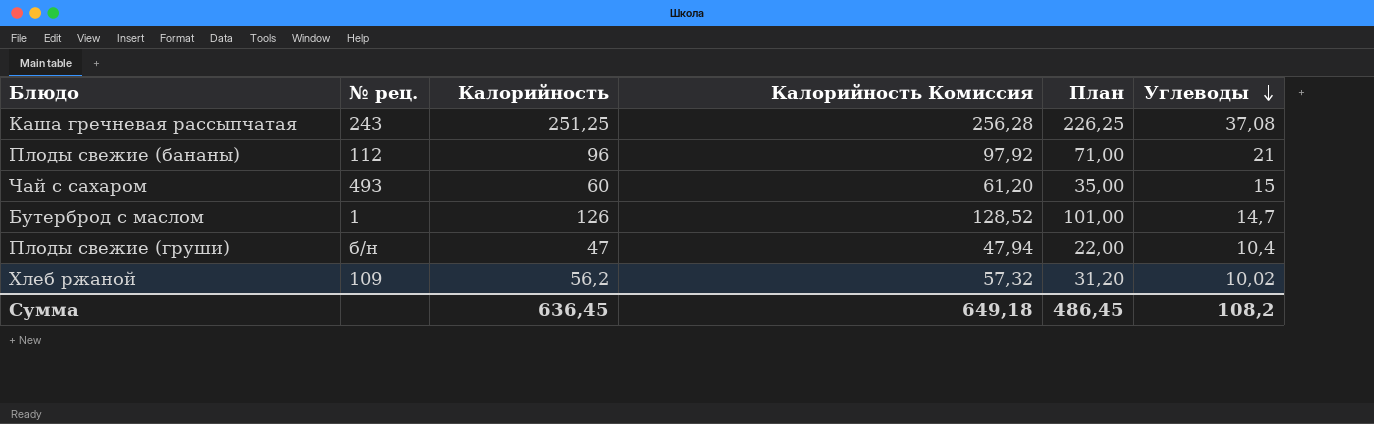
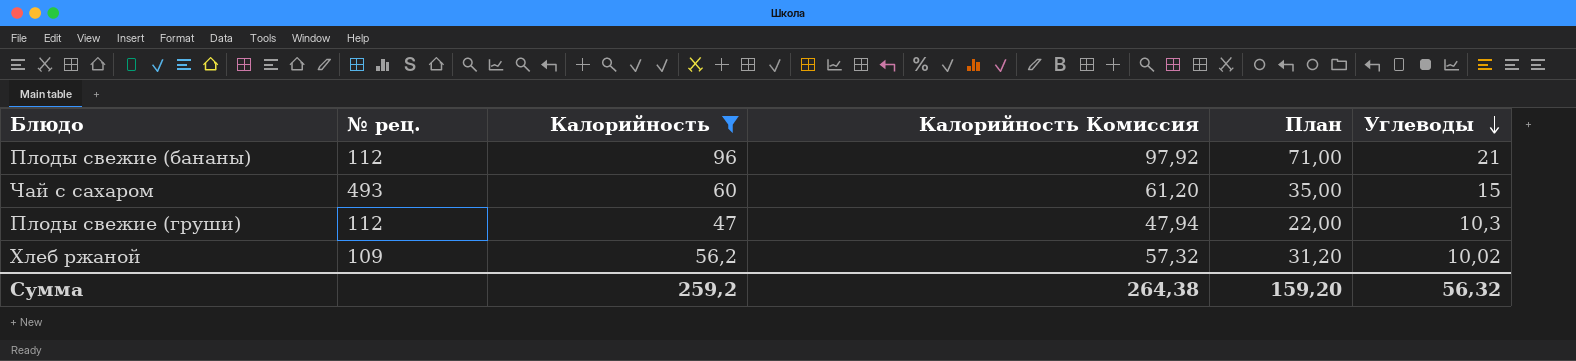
filter: none -> Калорийность <= 96
Плоды свежие (груши) | № рец.: б/н -> 112
Плоды свежие (груши) | Углеводы: 10,4 -> 10,3
Сумма | Калорийность: 636,45 -> 259,2
Сумма | Калорийность Комиссия: 649,18 -> 264,38
Сумма | План: 486,45 -> 159,20
Сумма | Углеводы: 108,2 -> 56,32

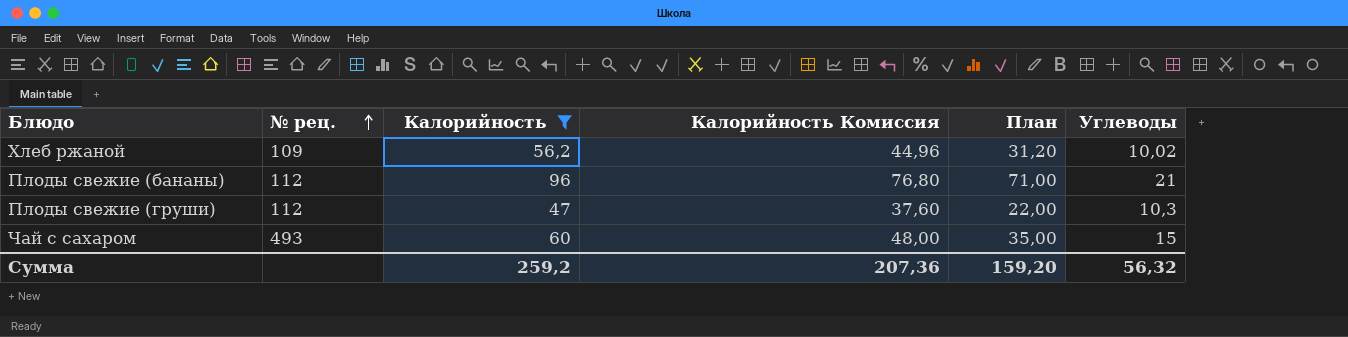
row order: Углеводы descending -> № рец. ascending
column Калорийность Комиссия | formula: [Калорийность] * 1,02 -> [Калорийность] * 0,8
Сумма | Калорийность Комиссия: 264,38 -> 207,36

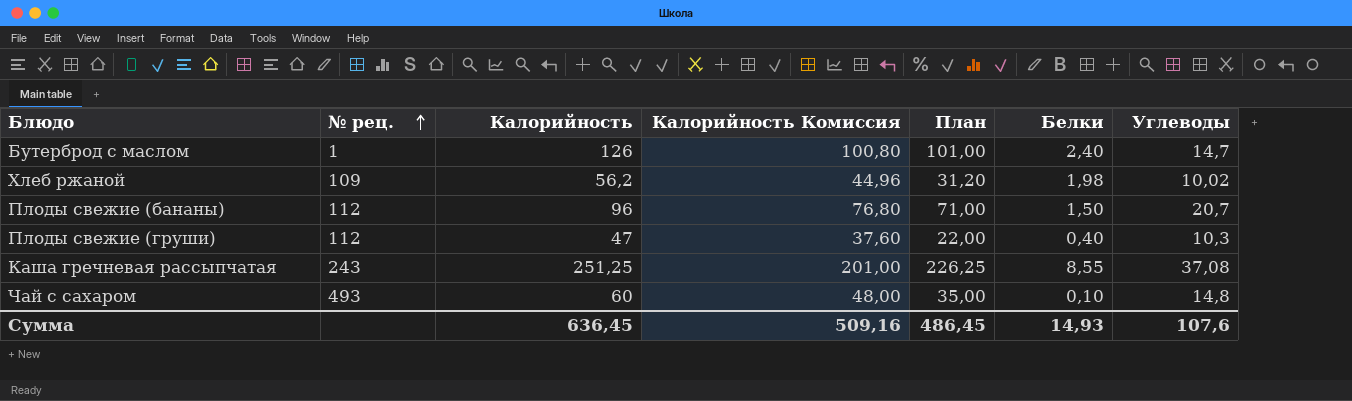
filter: Калорийность <= 96 -> none
column Белки | position: none -> 6
Плоды свежие (бананы) | Углеводы: 21 -> 20,7
Чай с сахаром | Углеводы: 15 -> 14,8
Сумма | Калорийность: 259,2 -> 636,45
Сумма | Калорийность Комиссия: 207,36 -> 509,16
Сумма | План: 159,20 -> 486,45
Сумма | Углеводы: 56,32 -> 107,6

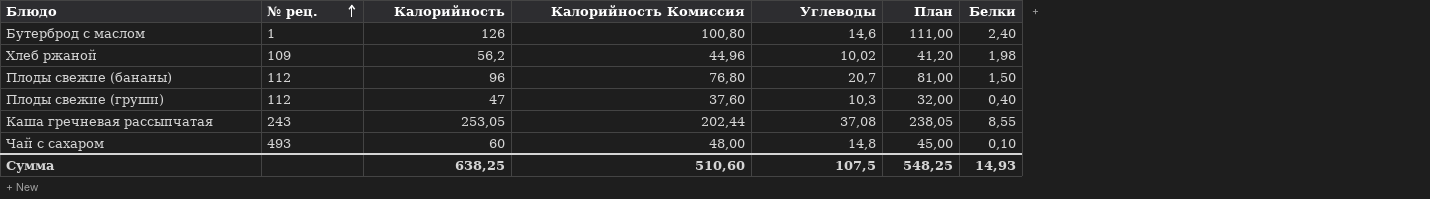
column Углеводы | position: 7 -> 5
column План | formula: [Калорийность] - 25 -> [Калорийность] - 15
Бутерброд с маслом | Углеводы: 14,7 -> 14,6
Каша гречневая рассыпчатая | Калорийность: 251,25 -> 253,05
Каша гречневая рассыпчатая | Калорийность Комиссия: 201,00 -> 202,44
Сумма | Калорийность: 636,45 -> 638,25
Сумма | Калорийность Комиссия: 509,16 -> 510,60
Сумма | Углеводы: 107,6 -> 107,5
Сумма | План: 486,45 -> 548,25

